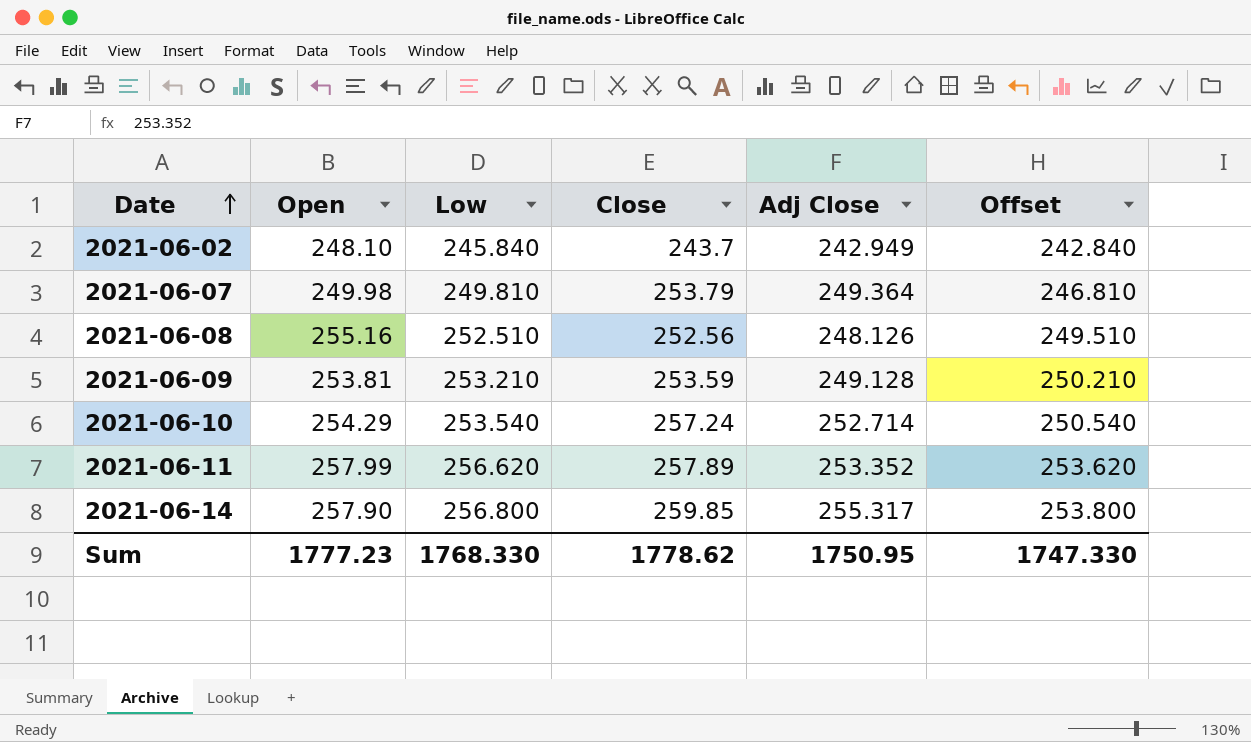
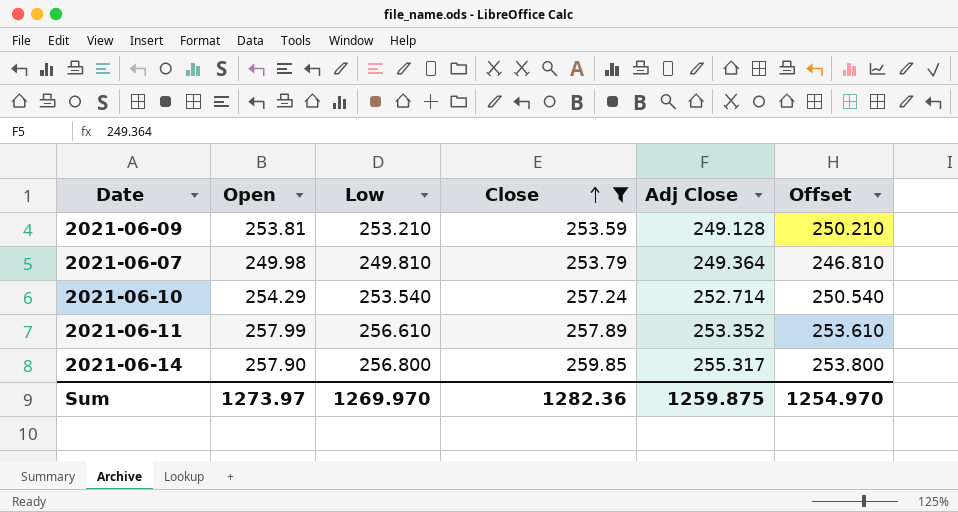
filter: none -> Close >= 253.59
row order: Date ascending -> Close ascending
2021-06-11 | Low: 256.620 -> 256.610
2021-06-11 | Offset: 253.620 -> 253.610
Sum | Open: 1777.23 -> 1273.97
Sum | Low: 1768.330 -> 1269.970
Sum | Close: 1778.62 -> 1282.36
Sum | Adj Close: 1750.95 -> 1259.875
Sum | Offset: 1747.330 -> 1254.970

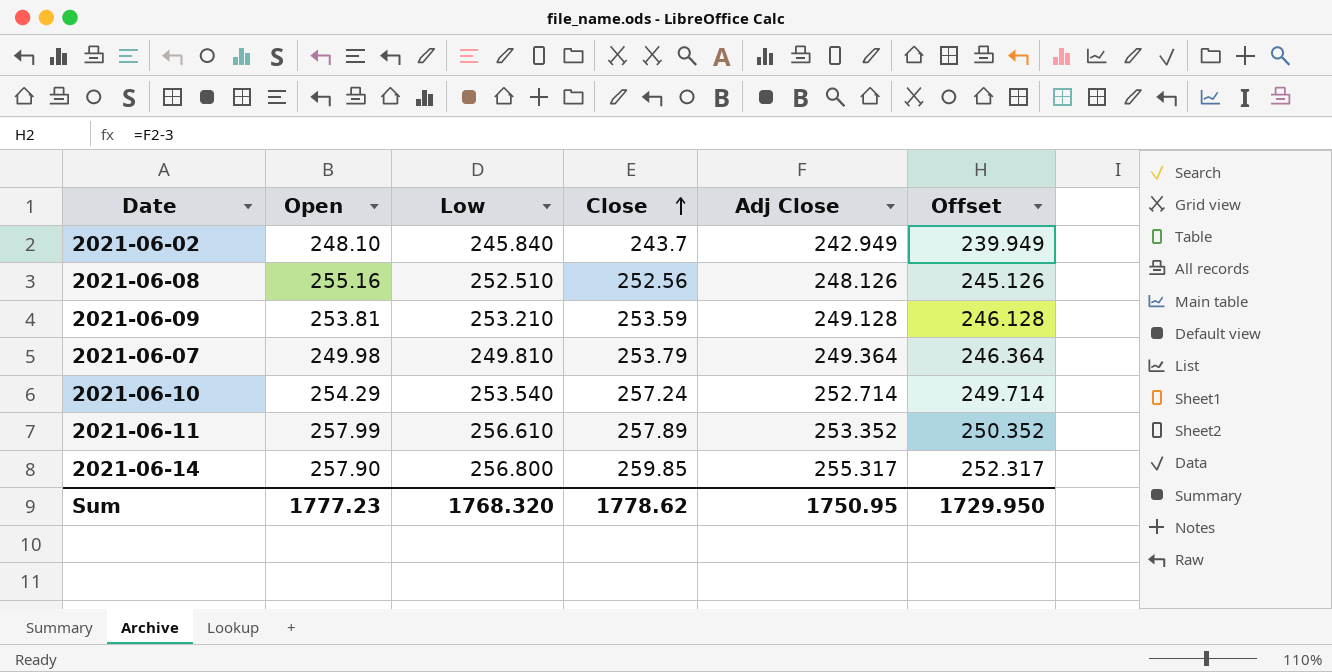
filter: Close >= 253.59 -> none
column Offset | formula: [Low] - 3 -> [Adj Close] - 3
Sum | Open: 1273.97 -> 1777.23
Sum | Low: 1269.970 -> 1768.320
Sum | Close: 1282.36 -> 1778.62
Sum | Adj Close: 1259.875 -> 1750.95
Sum | Offset: 1254.970 -> 1729.950

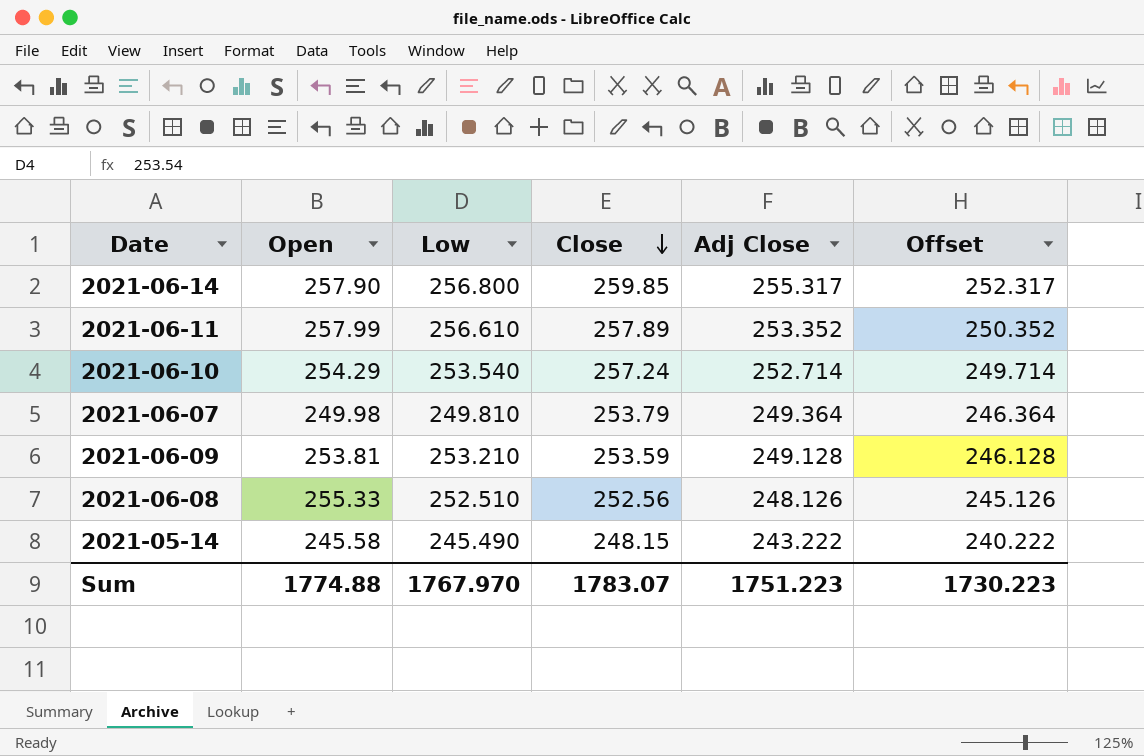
row order: Close ascending -> Close descending
row 2021-06-02: 248.10 | 245.840 | 243.7 | 242.949 | 239.949 -> none
2021-06-08 | Open: 255.16 -> 255.33
row 2021-05-14: none -> 245.58 | 245.490 | 248.15 | 243.222 | 240.222
Sum | Open: 1777.23 -> 1774.88
Sum | Low: 1768.320 -> 1767.970
Sum | Close: 1778.62 -> 1783.07
Sum | Adj Close: 1750.95 -> 1751.223
Sum | Offset: 1729.950 -> 1730.223

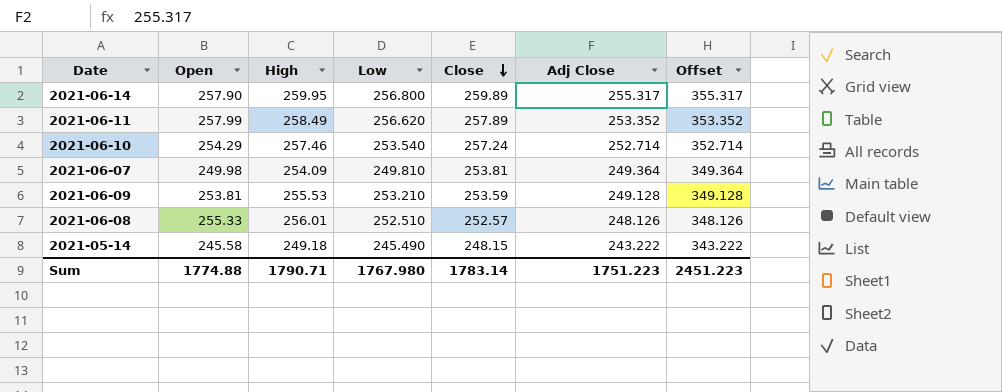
column High | position: none -> 3
column Offset | formula: [Adj Close] - 3 -> [Adj Close] + 100
2021-06-14 | Close: 259.85 -> 259.89
2021-06-11 | Low: 256.610 -> 256.620
2021-06-07 | Close: 253.79 -> 253.81
2021-06-08 | Close: 252.56 -> 252.57
Sum | Low: 1767.970 -> 1767.980
Sum | Close: 1783.07 -> 1783.14
Sum | Offset: 1730.223 -> 2451.223

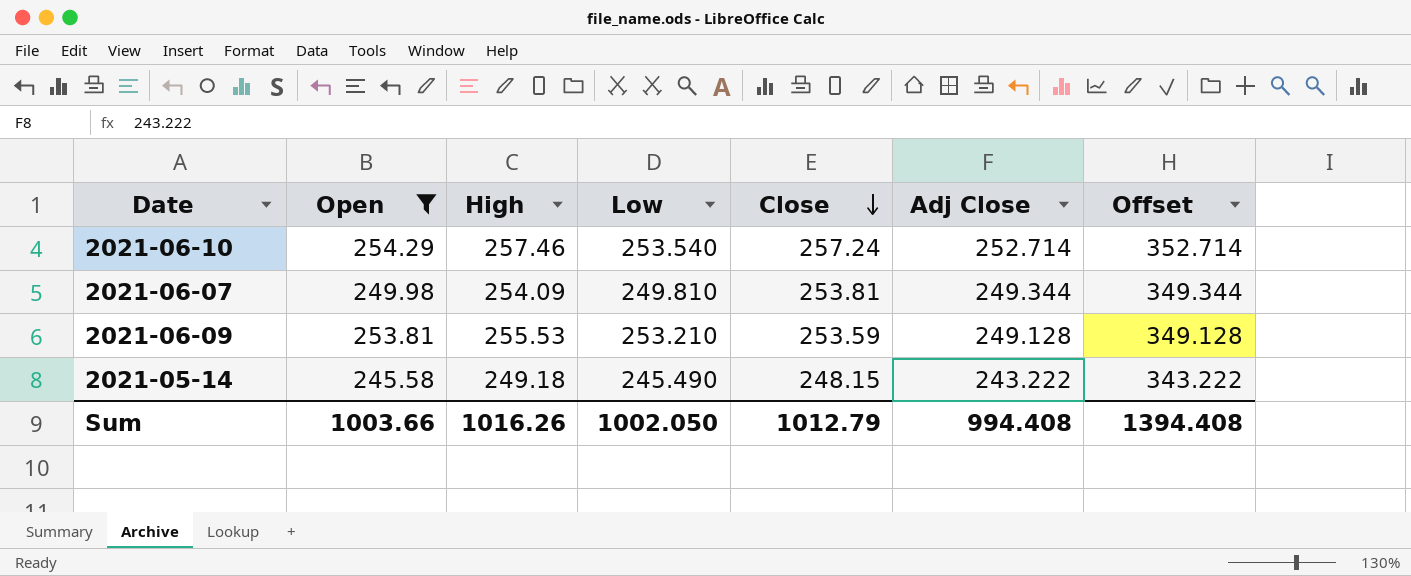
filter: none -> Open <= 254.29
2021-06-07 | Adj Close: 249.364 -> 249.344
2021-06-07 | Offset: 349.364 -> 349.344
Sum | Open: 1774.88 -> 1003.66
Sum | High: 1790.71 -> 1016.26
Sum | Low: 1767.980 -> 1002.050
Sum | Close: 1783.14 -> 1012.79
Sum | Adj Close: 1751.223 -> 994.408
Sum | Offset: 2451.223 -> 1394.408

